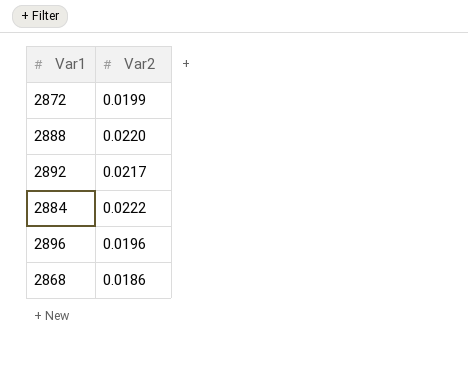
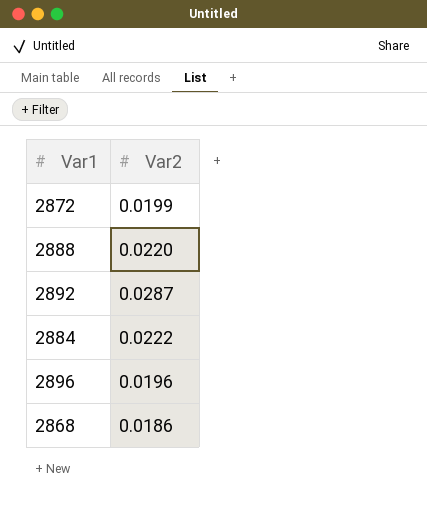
2892 | Var2: 0.0217 -> 0.0287

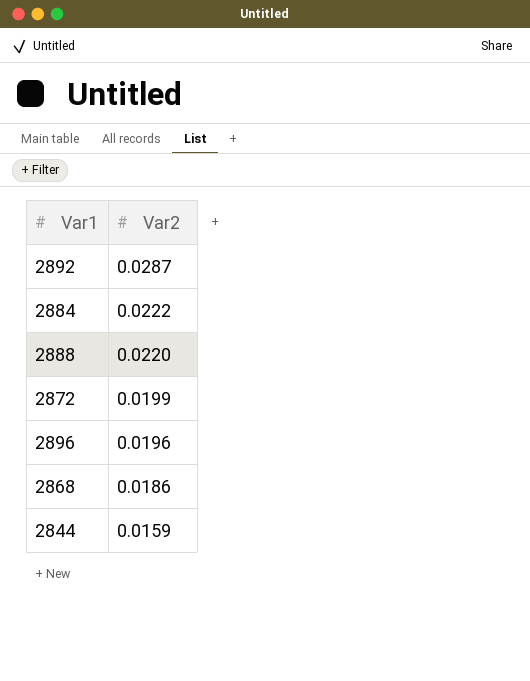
row order: none -> Var2 descending
row 2844: none -> 0.0159

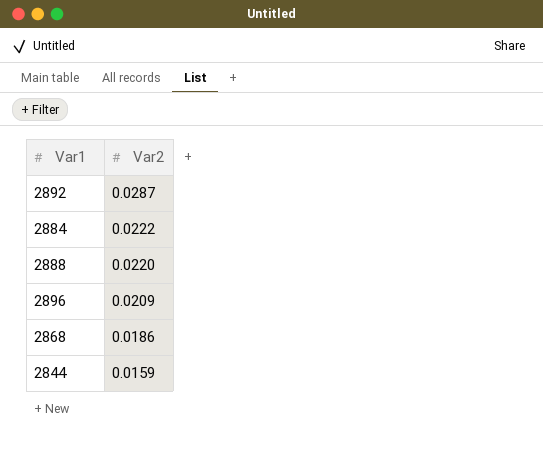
row 2872: 0.0199 -> none
2896 | Var2: 0.0196 -> 0.0209

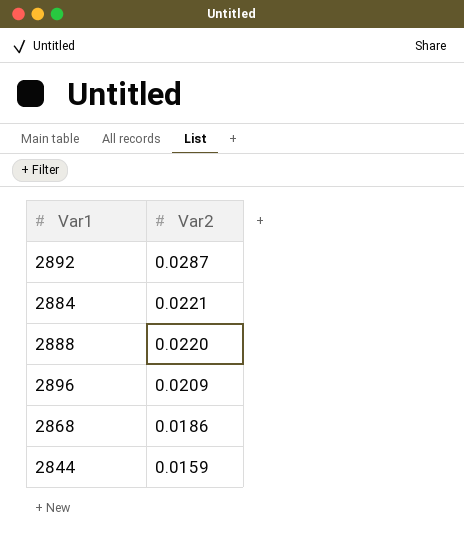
2884 | Var2: 0.0222 -> 0.0221

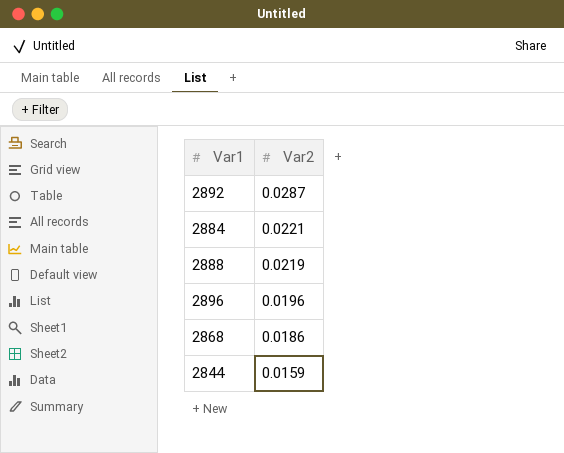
2888 | Var2: 0.0220 -> 0.0219
2896 | Var2: 0.0209 -> 0.0196

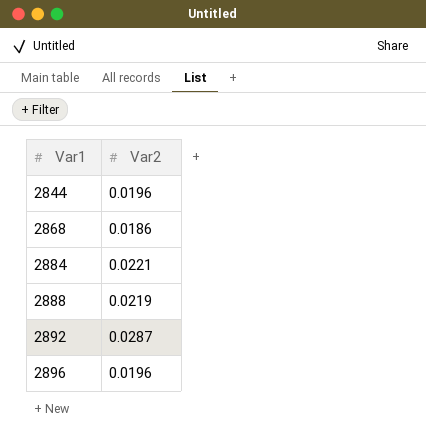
row order: Var2 descending -> Var1 ascending
2844 | Var2: 0.0159 -> 0.0196

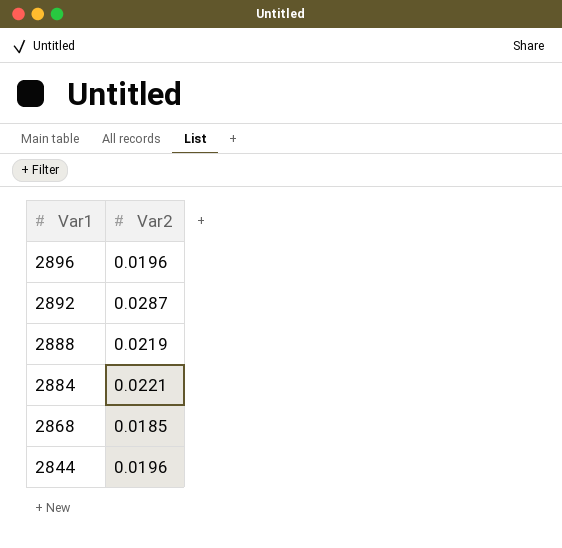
row order: Var1 ascending -> Var1 descending
2868 | Var2: 0.0186 -> 0.0185

